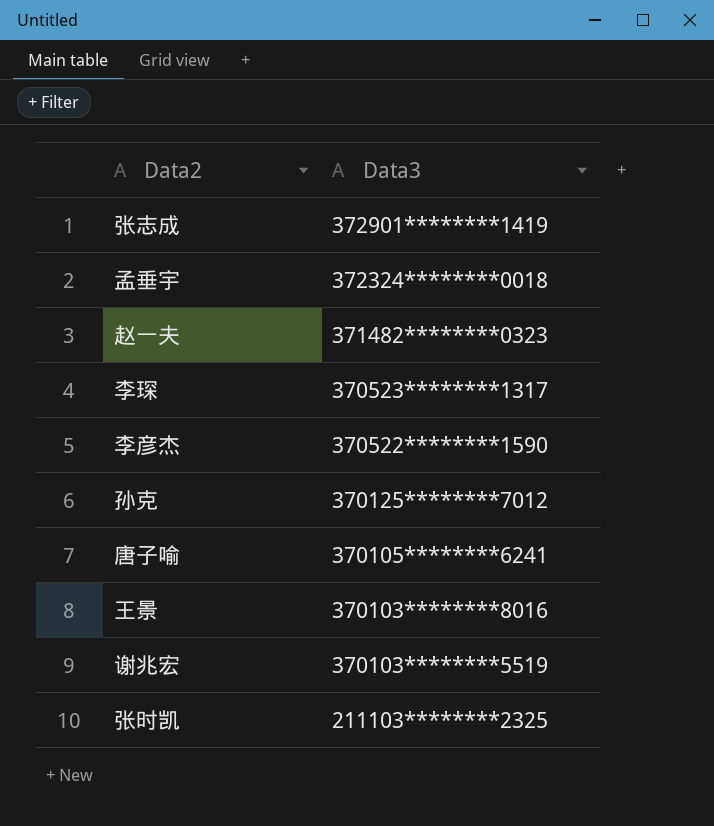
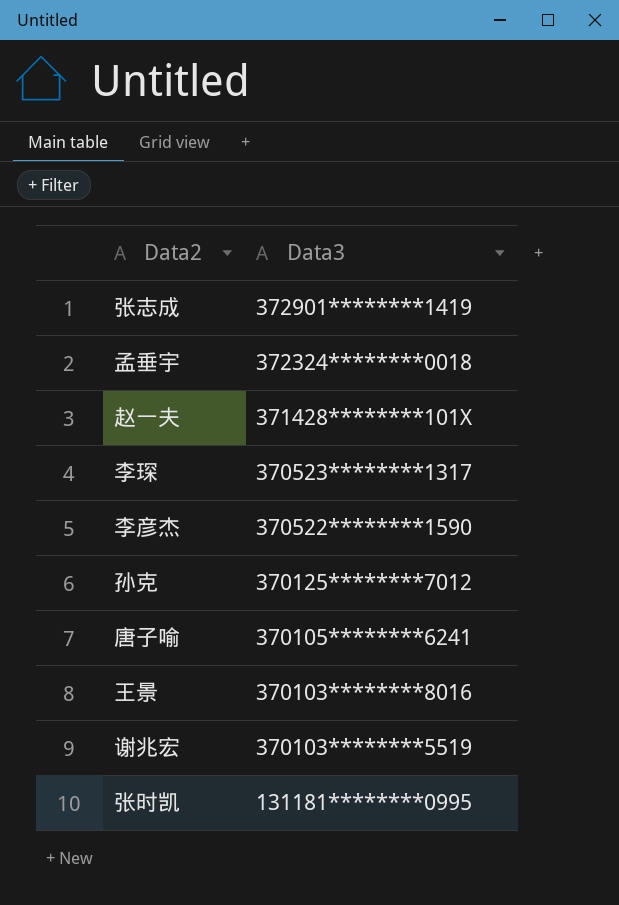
赵一夫 | Data3: 371482********0323 -> 371428********101X
张时凯 | Data3: 211103********2325 -> 131181********0995

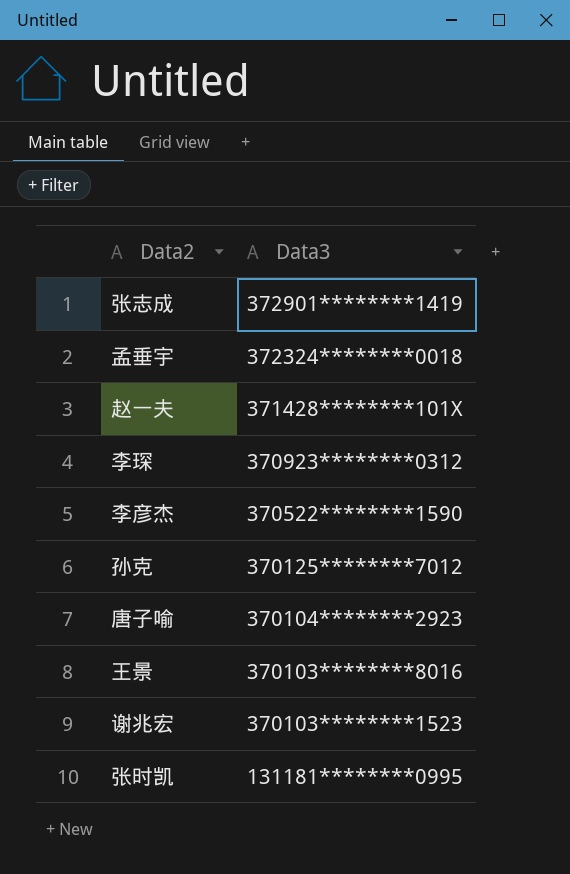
李琛 | Data3: 370523********1317 -> 370923********0312
唐子喻 | Data3: 370105********6241 -> 370104********2923
谢兆宏 | Data3: 370103********5519 -> 370103********1523

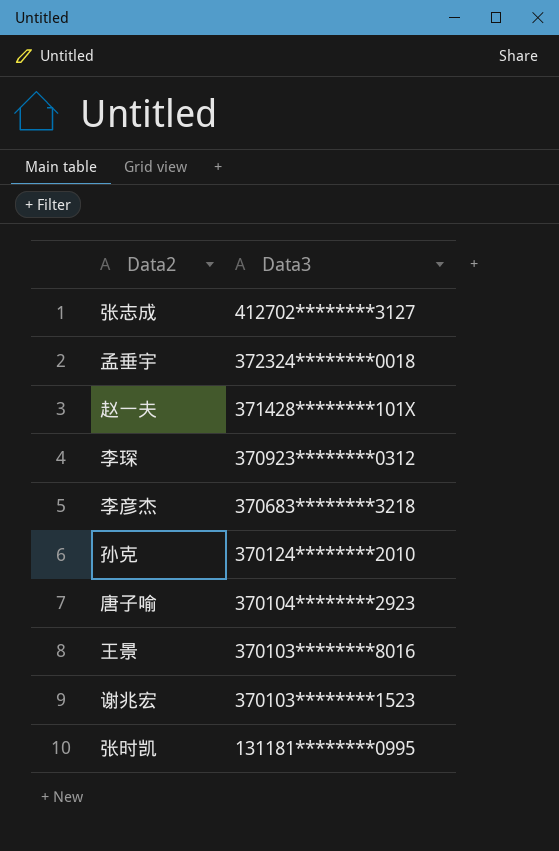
张志成 | Data3: 372901********1419 -> 412702********3127
李彦杰 | Data3: 370522********1590 -> 370683********3218
孙克 | Data3: 370125********7012 -> 370124********2010

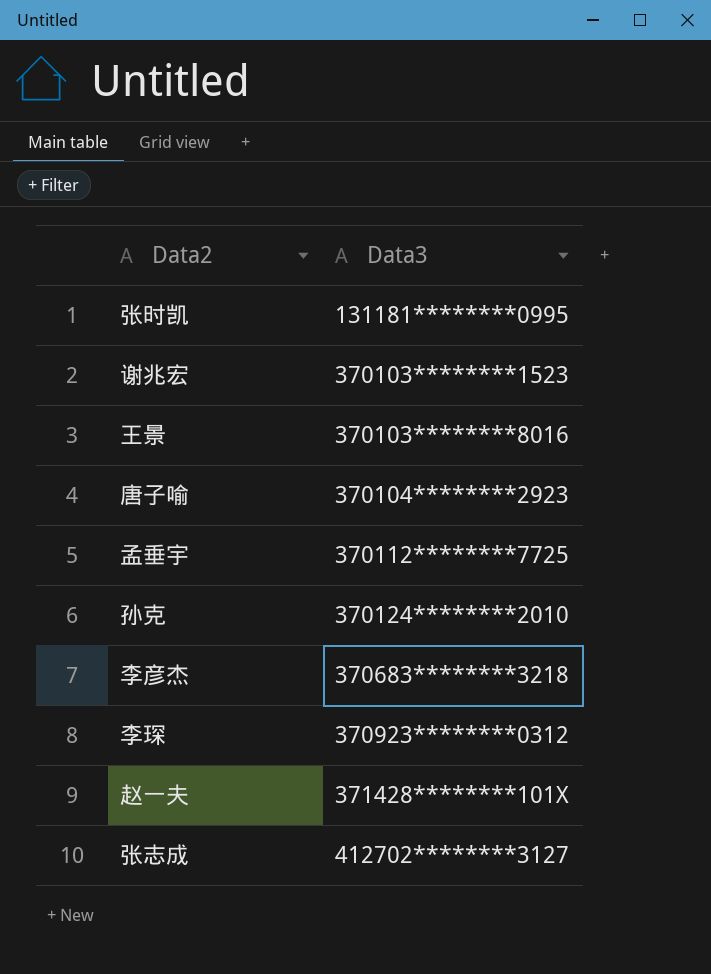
row order: Data3 descending -> Data3 ascending
孟垂宇 | Data3: 372324********0018 -> 370112********7725

